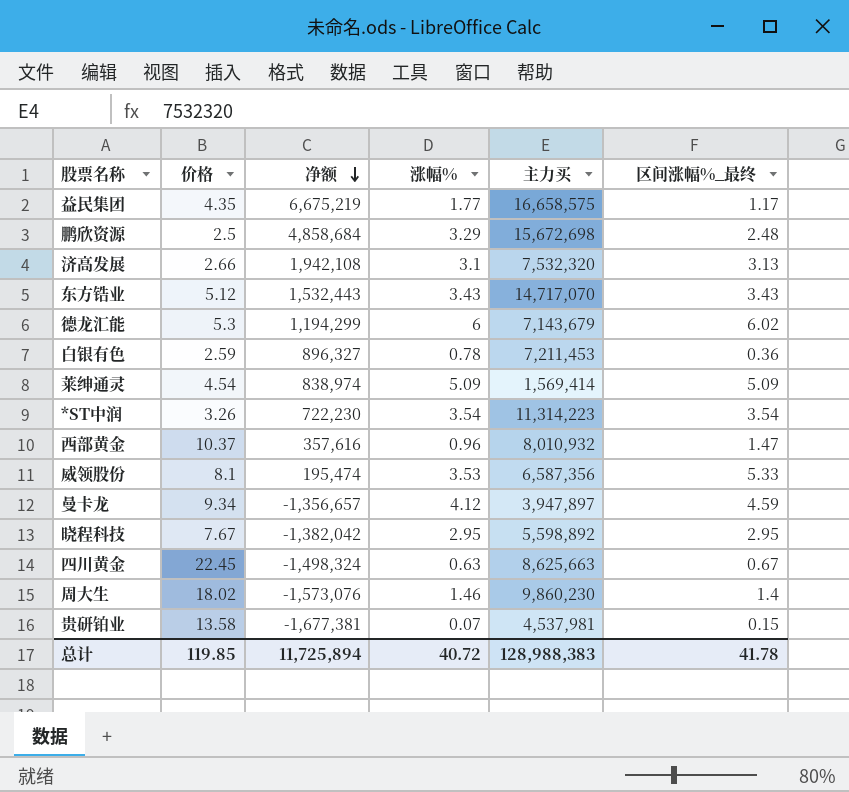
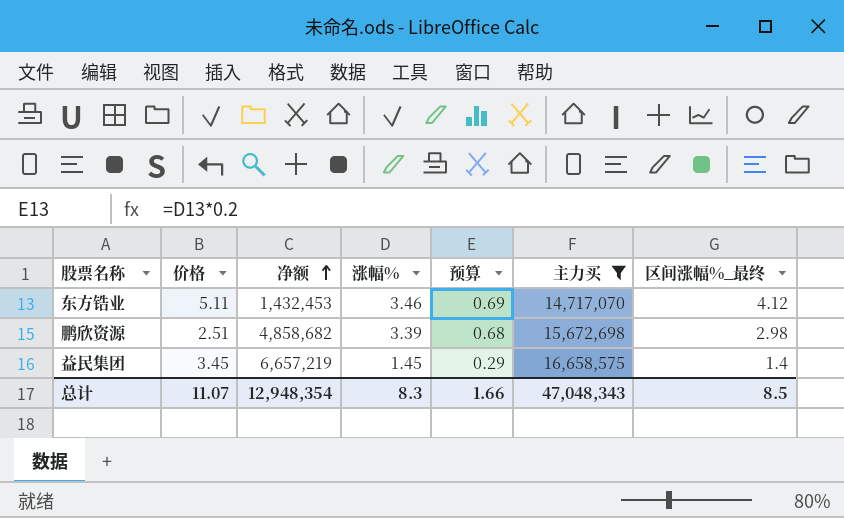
filter: none -> 主力买 >= 14,717,070
row order: 净额 descending -> 净额 ascending
column 预算 | formula: none -> [涨幅%] * 0.2
东方锆业 | 价格: 5.12 -> 5.11
东方锆业 | 净额: 1,532,443 -> 1,432,453
东方锆业 | 涨幅%: 3.43 -> 3.46
东方锆业 | 区间涨幅%_最终: 3.43 -> 4.12
鹏欣资源 | 价格: 2.5 -> 2.51
鹏欣资源 | 净额: 4,858,684 -> 4,858,682
鹏欣资源 | 涨幅%: 3.29 -> 3.39
鹏欣资源 | 区间涨幅%_最终: 2.48 -> 2.98
益民集团 | 价格: 4.35 -> 3.45
益民集团 | 净额: 6,675,219 -> 6,657,219
益民集团 | 涨幅%: 1.77 -> 1.45
益民集团 | 区间涨幅%_最终: 1.17 -> 1.4
总计 | 价格: 119.85 -> 11.07
总计 | 净额: 11,725,894 -> 12,948,354
总计 | 涨幅%: 40.72 -> 8.3
总计 | 主力买: 128,988,383 -> 47,048,343
总计 | 区间涨幅%_最终: 41.78 -> 8.5

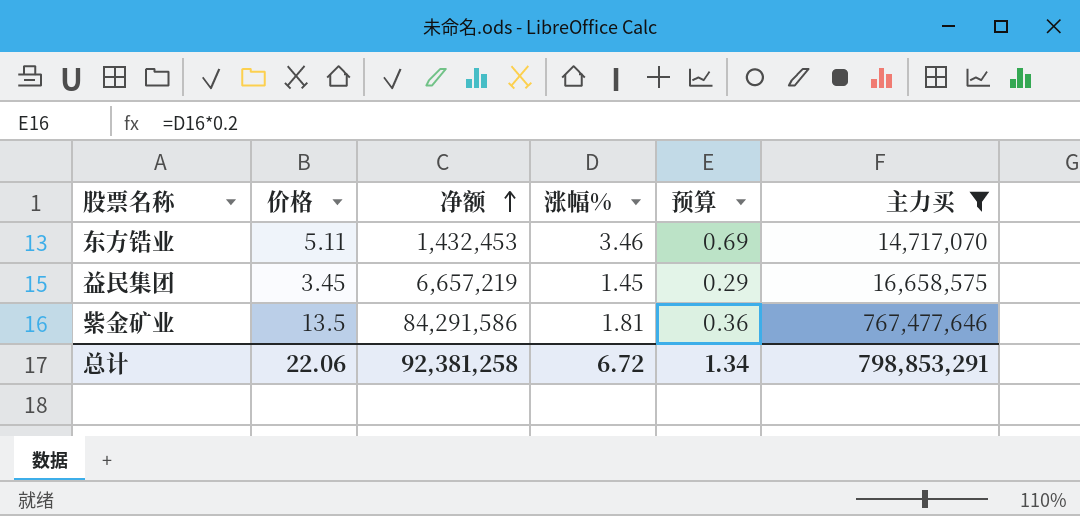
column 区间涨幅%_最终 | position: 7 -> none
row 鹏欣资源: 2.51 | 4,858,682 | 3.39 | 0.68 | 15,672,698 | 2.98 -> none
row 紫金矿业: none -> 13.5 | 84,291,586 | 1.81 | 0.36 | 767,477,646
总计 | 价格: 11.07 -> 22.06
总计 | 净额: 12,948,354 -> 92,381,258
总计 | 涨幅%: 8.3 -> 6.72
总计 | 预算: 1.66 -> 1.34
总计 | 主力买: 47,048,343 -> 798,853,291

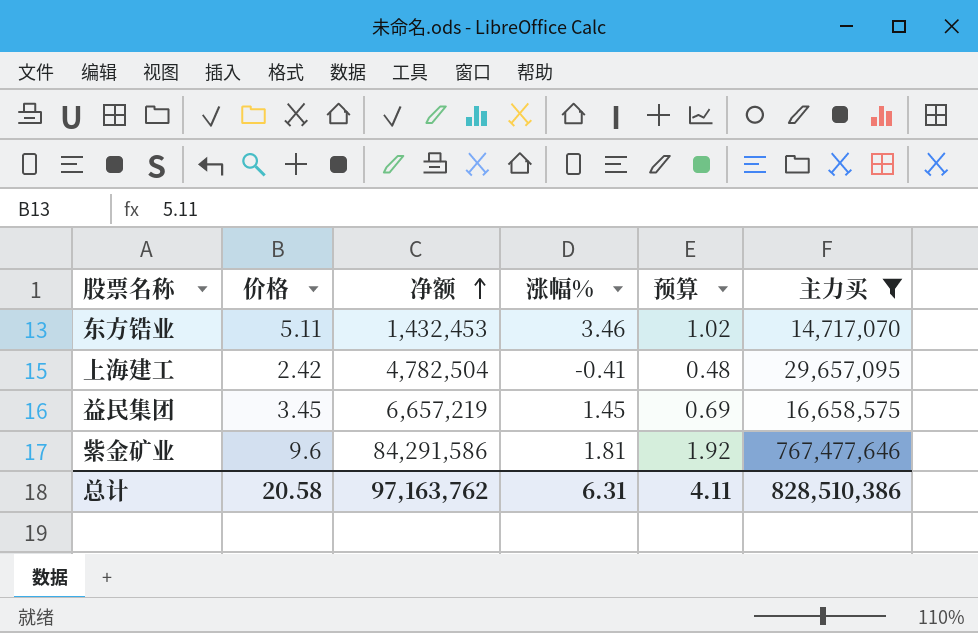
column 预算 | formula: [涨幅%] * 0.2 -> [价格] * 0.2
row 上海建工: none -> 2.42 | 4,782,504 | -0.41 | 0.48 | 29,657,095
紫金矿业 | 价格: 13.5 -> 9.6
总计 | 价格: 22.06 -> 20.58
总计 | 净额: 92,381,258 -> 97,163,762
总计 | 涨幅%: 6.72 -> 6.31
总计 | 预算: 1.34 -> 4.11
总计 | 主力买: 798,853,291 -> 828,510,386

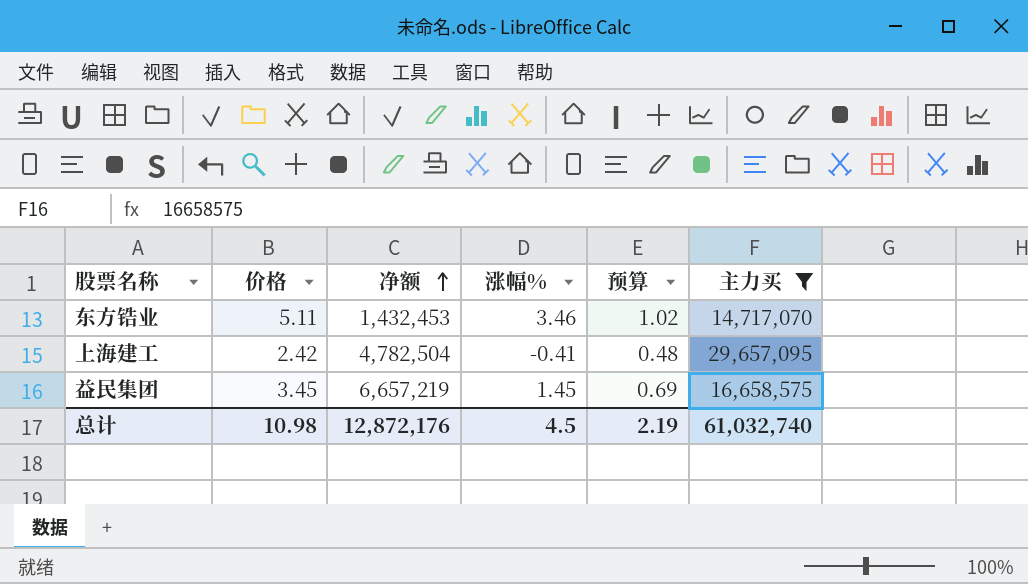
row 紫金矿业: 9.6 | 84,291,586 | 1.81 | 1.92 | 767,477,646 -> none
总计 | 价格: 20.58 -> 10.98
总计 | 净额: 97,163,762 -> 12,872,176
总计 | 涨幅%: 6.31 -> 4.5
总计 | 预算: 4.11 -> 2.19
总计 | 主力买: 828,510,386 -> 61,032,740

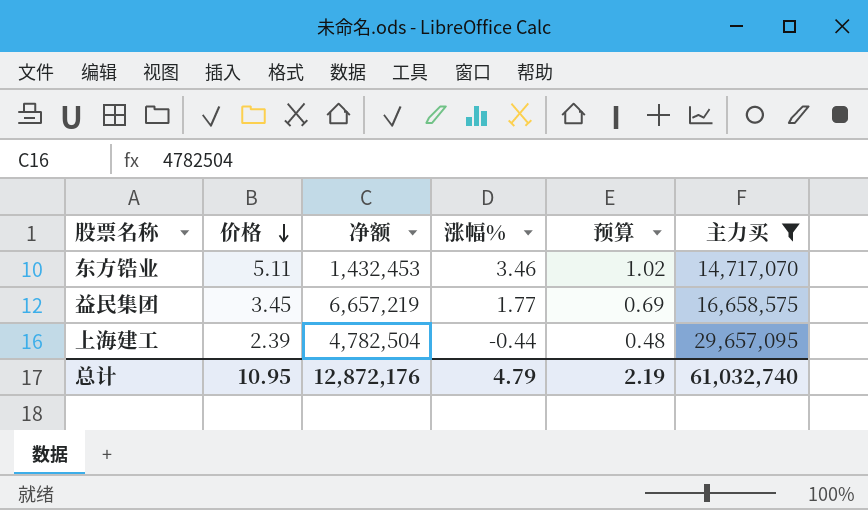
row order: 净额 ascending -> 价格 descending
益民集团 | 涨幅%: 1.45 -> 1.77
上海建工 | 价格: 2.42 -> 2.39
上海建工 | 涨幅%: -0.41 -> -0.44
总计 | 价格: 10.98 -> 10.95
总计 | 涨幅%: 4.5 -> 4.79

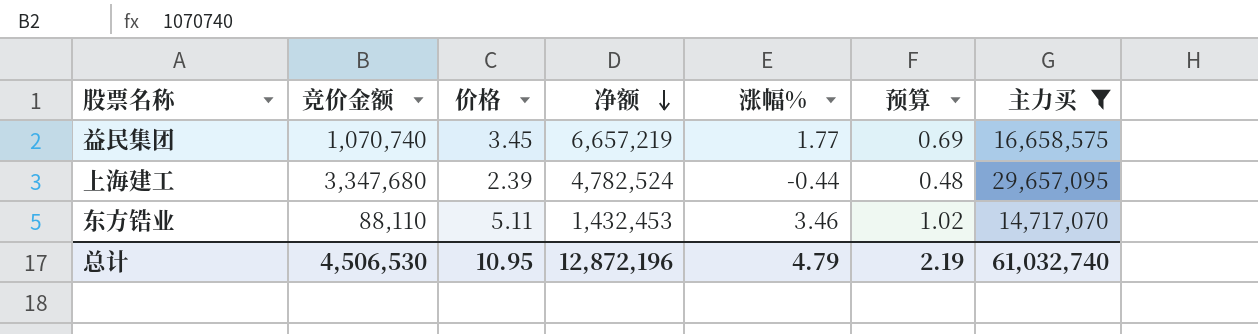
row order: 价格 descending -> 净额 descending
column 竞价金额 | position: none -> 2
上海建工 | 净额: 4,782,504 -> 4,782,524
总计 | 净额: 12,872,176 -> 12,872,196

